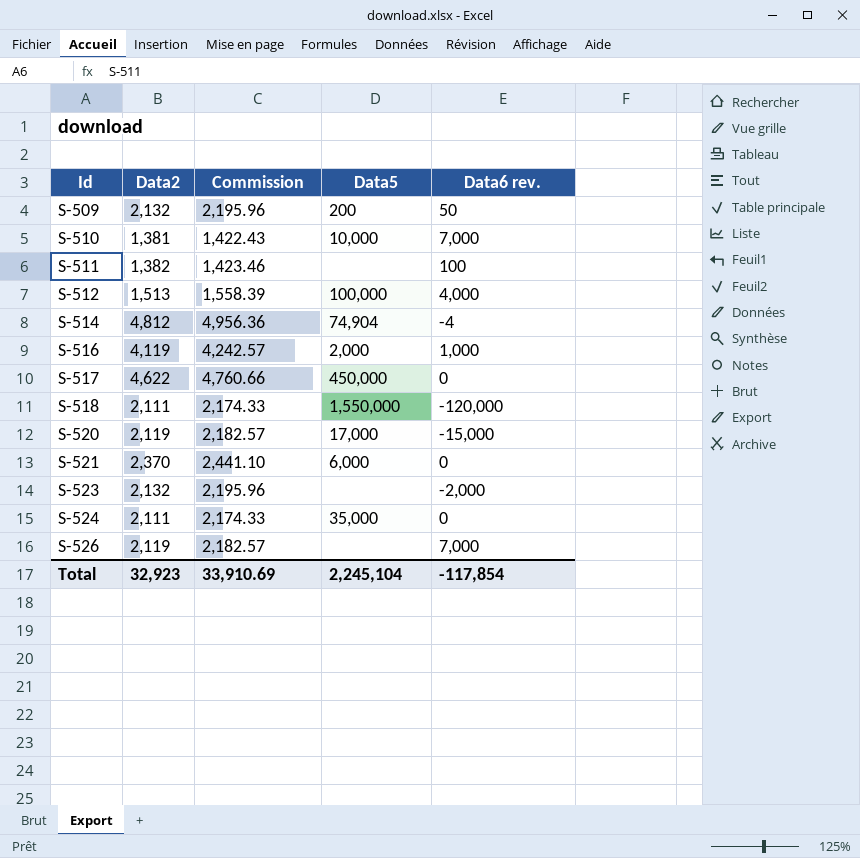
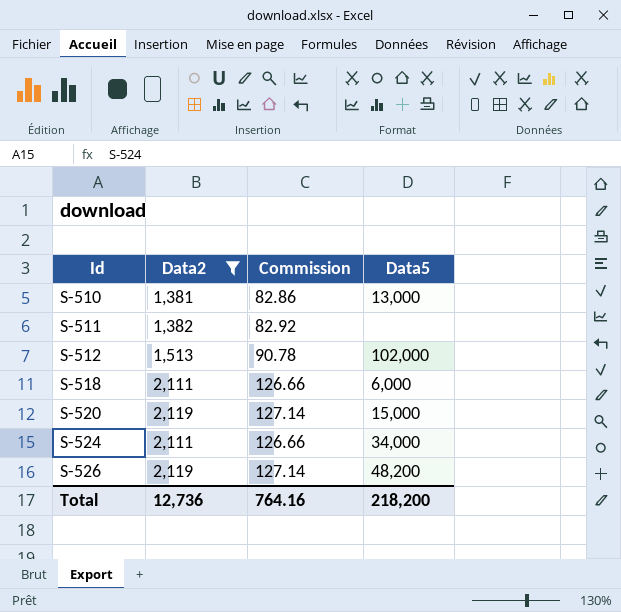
filter: none -> Data2 <= 2,119
column Data6 rev. | position: 5 -> none
column Commission | formula: [Data2] * 1.03 -> [Data2] * 0.06
S-510 | Data5: 10,000 -> 13,000
S-512 | Data5: 100,000 -> 102,000
S-518 | Data5: 1,550,000 -> 6,000
S-520 | Data5: 17,000 -> 15,000
S-524 | Data5: 35,000 -> 34,000
S-526 | Data5: none -> 48,200
Total | Data2: 32,923 -> 12,736
Total | Commission: 33,910.69 -> 764.16
Total | Data5: 2,245,104 -> 218,200

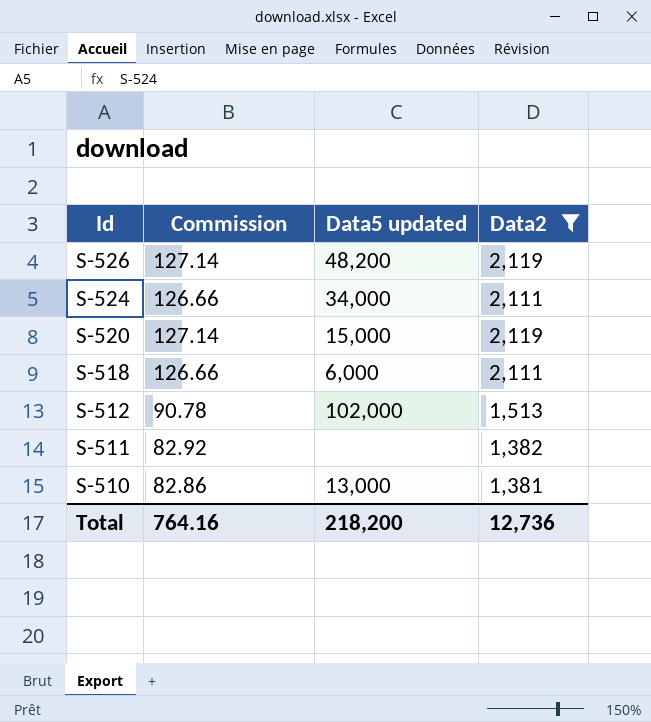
row order: Id ascending -> Id descending
column name: Data5 -> Data5 updated
column Data2 | position: 2 -> 4

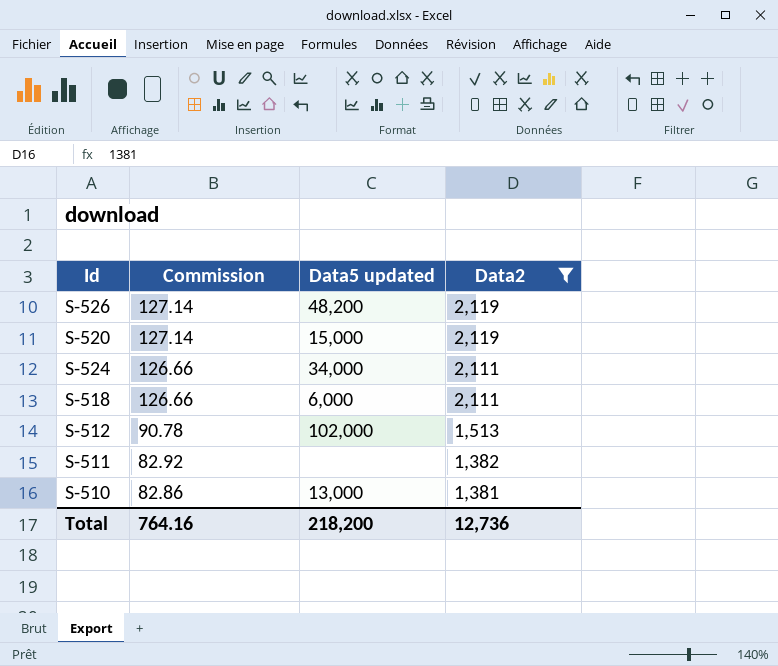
row order: Id descending -> Commission descending

